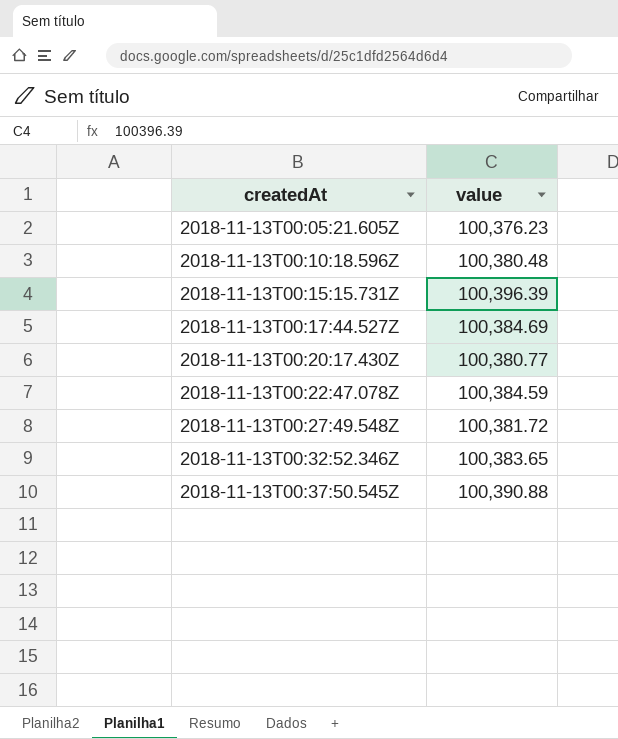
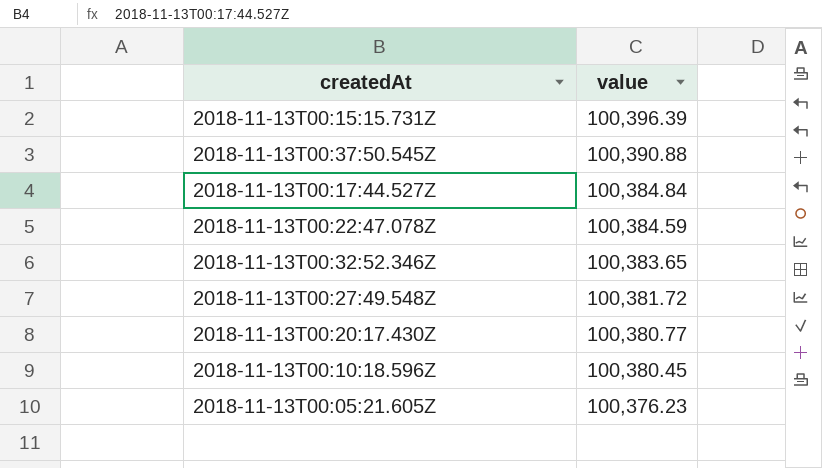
row order: createdAt ascending -> value descending
2018-11-13T00:17:44.527Z | value: 100,384.69 -> 100,384.84
2018-11-13T00:10:18.596Z | value: 100,380.48 -> 100,380.45

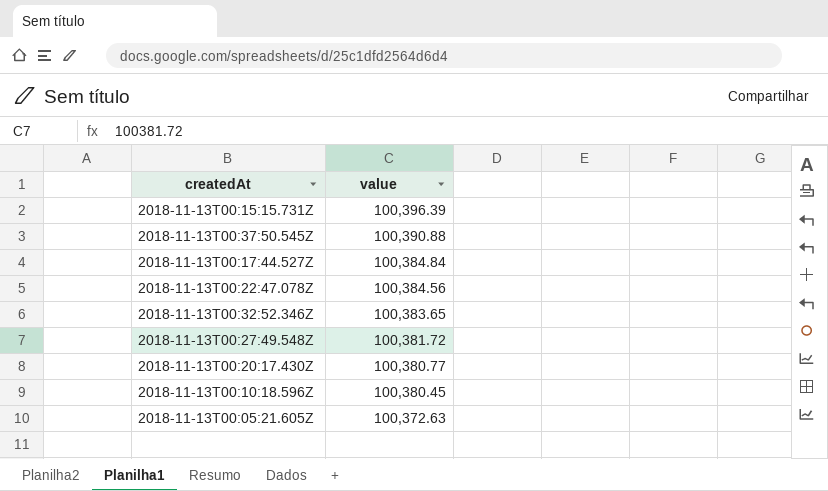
2018-11-13T00:22:47.078Z | value: 100,384.59 -> 100,384.56
2018-11-13T00:05:21.605Z | value: 100,376.23 -> 100,372.63

